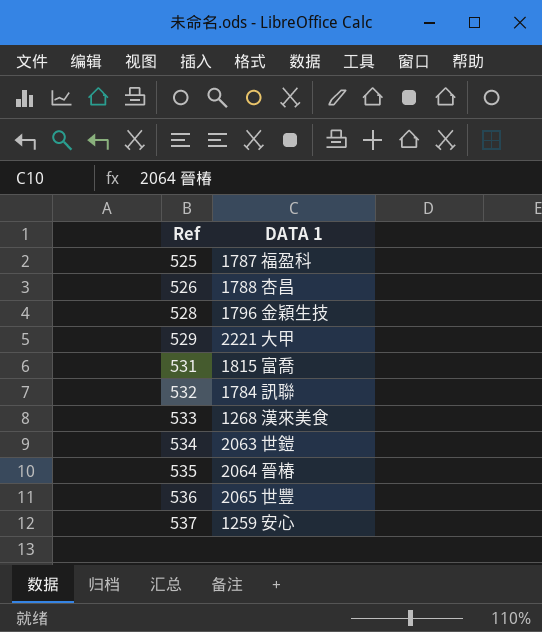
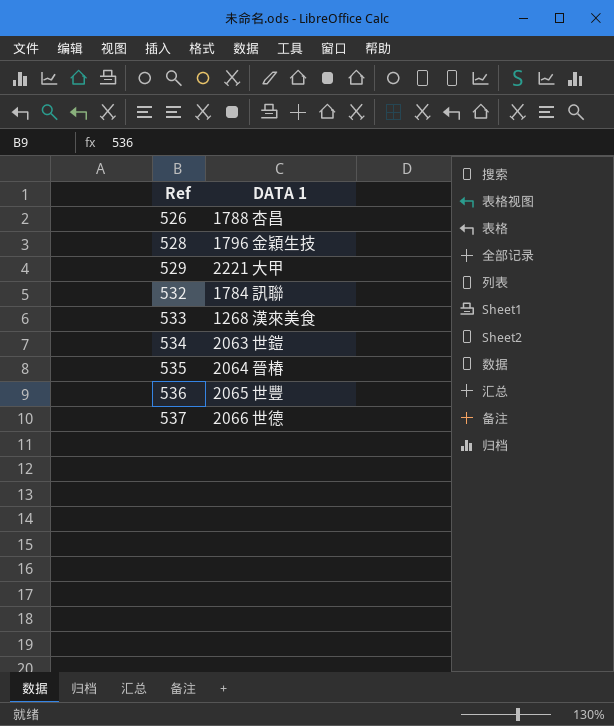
row 525: 1787 福盈科 -> none
row 531: 1815 富喬 -> none
537 | DATA 1: 1259 安心 -> 2066 世德

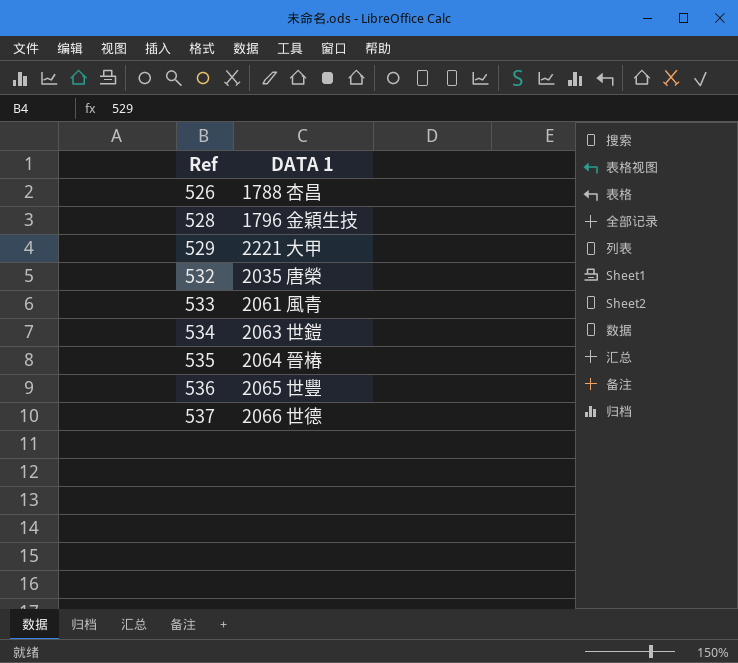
532 | DATA 1: 1784 訊聯 -> 2035 唐榮
533 | DATA 1: 1268 漢來美食 -> 2061 風青

